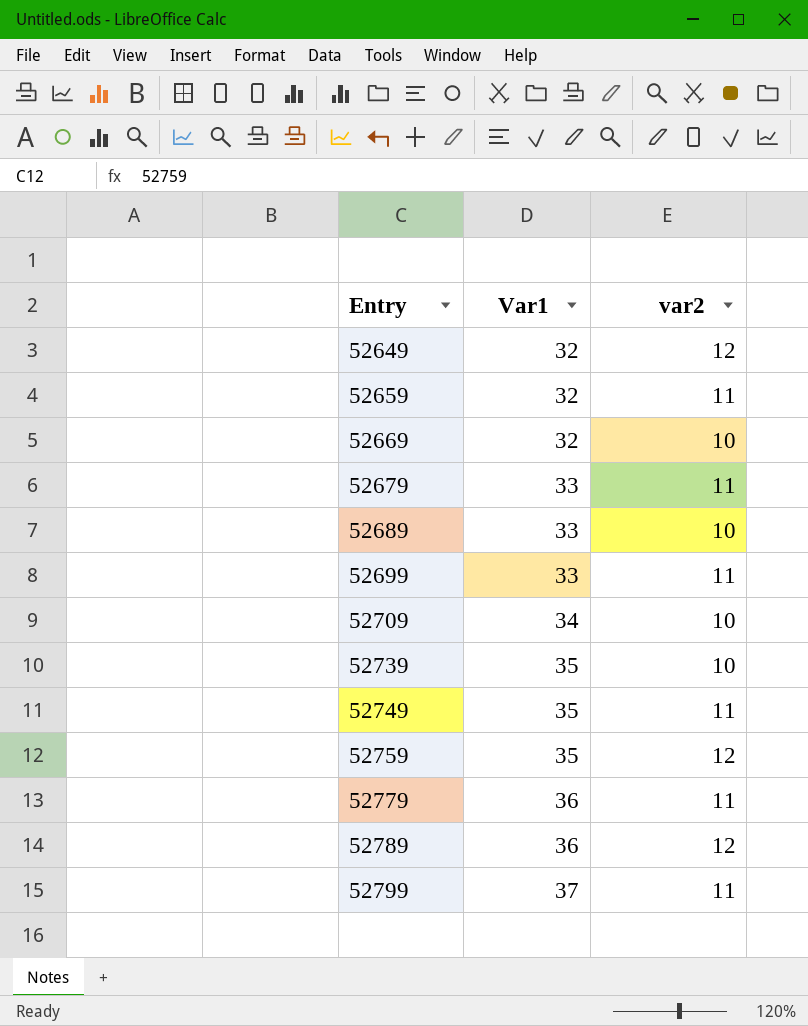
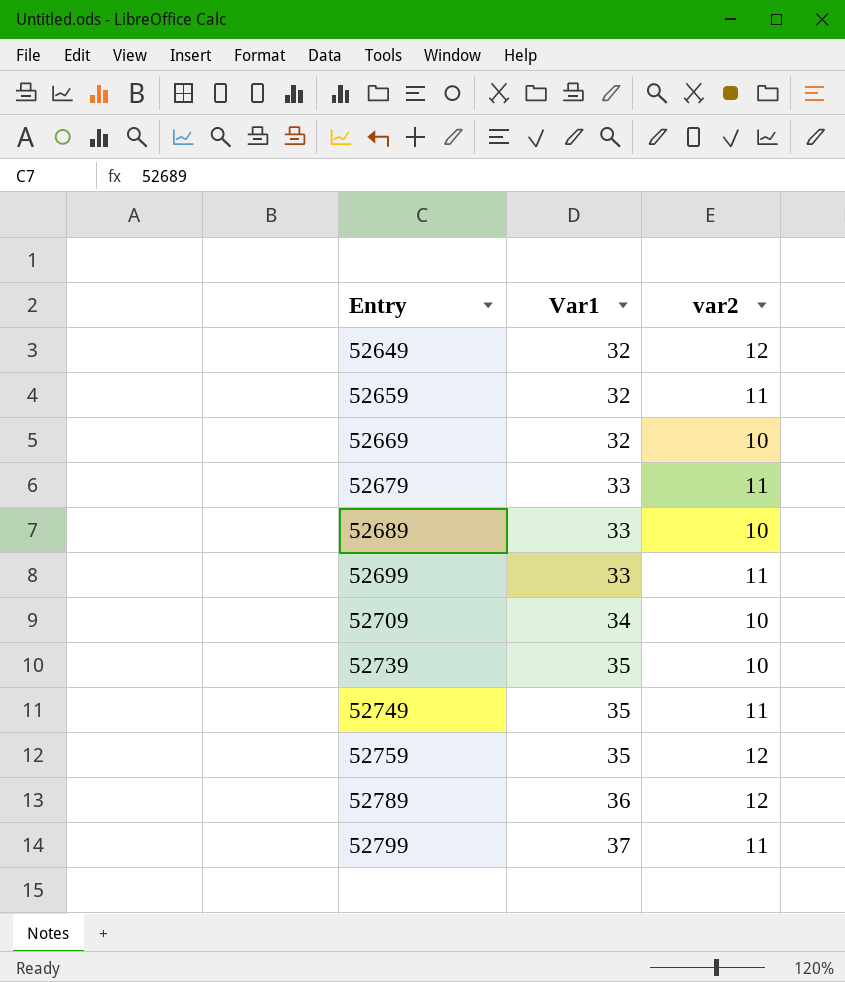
row 52779: 36 | 11 -> none

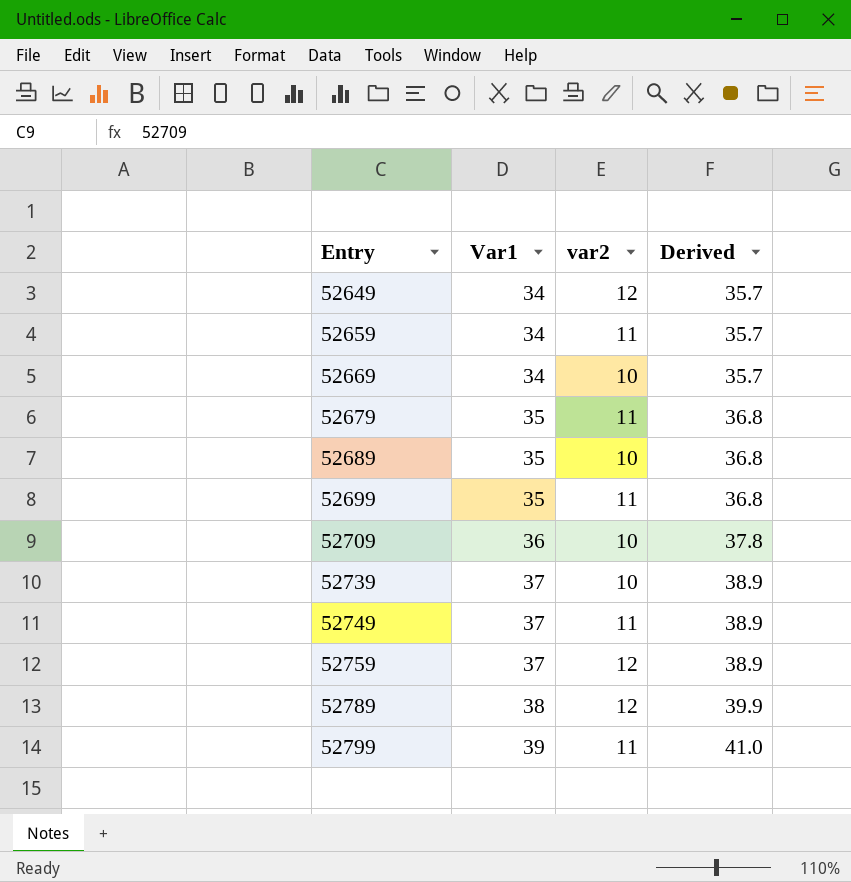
column Derived | formula: none -> [Var1] * 1.05
52649 | Var1: 32 -> 34
52659 | Var1: 32 -> 34
52669 | Var1: 32 -> 34
52679 | Var1: 33 -> 35
52689 | Var1: 33 -> 35
52699 | Var1: 33 -> 35
52709 | Var1: 34 -> 36
52739 | Var1: 35 -> 37
52749 | Var1: 35 -> 37
52759 | Var1: 35 -> 37
52789 | Var1: 36 -> 38
52799 | Var1: 37 -> 39

